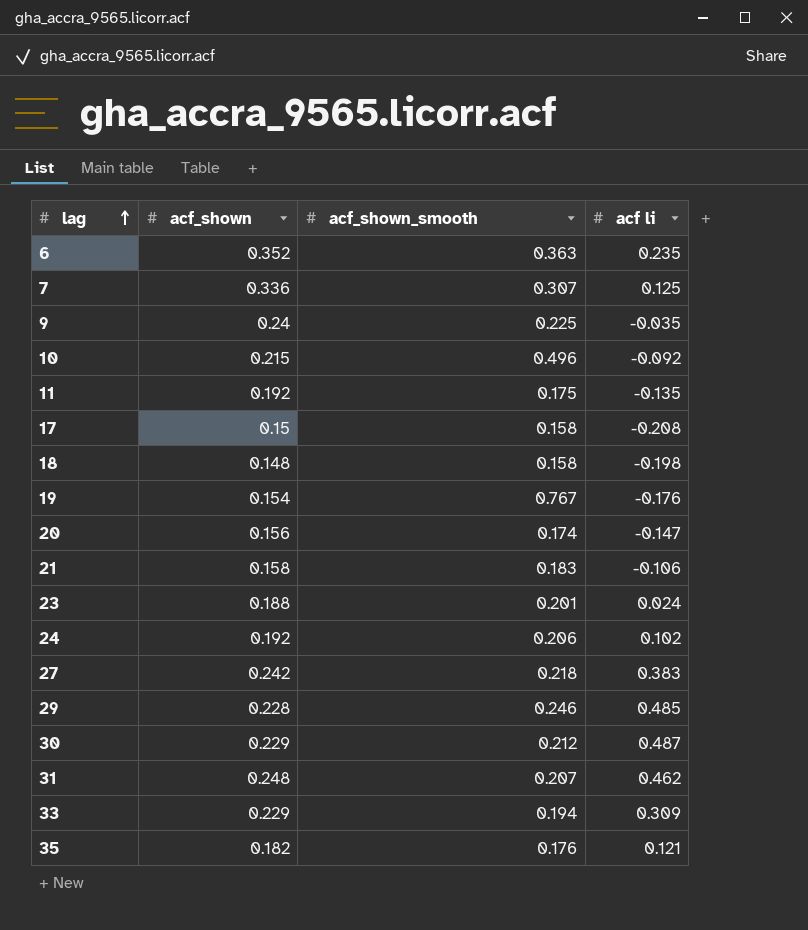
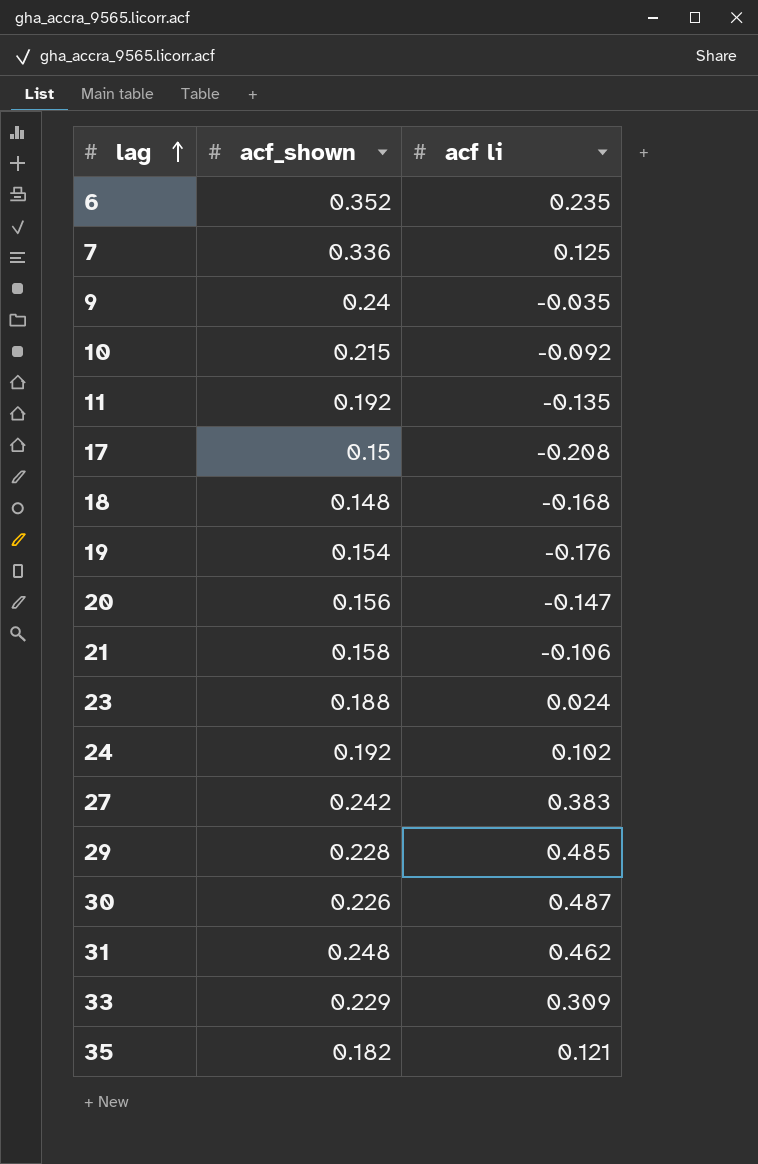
column acf_shown_smooth | position: 3 -> none
18 | acf li: -0.198 -> -0.168
30 | acf_shown: 0.229 -> 0.226

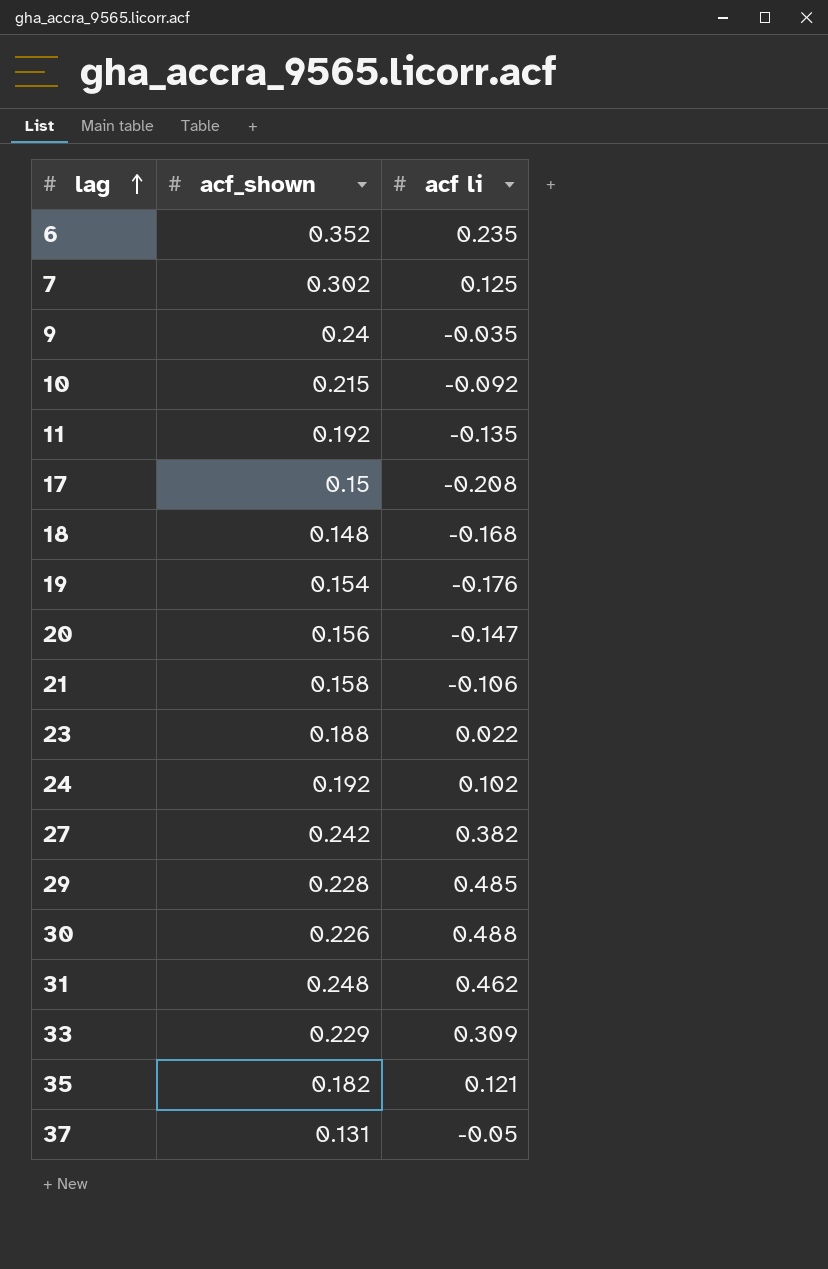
7 | acf_shown: 0.336 -> 0.302
23 | acf li: 0.024 -> 0.022
27 | acf li: 0.383 -> 0.382
30 | acf li: 0.487 -> 0.488
row 37: none -> 0.131 | -0.05

